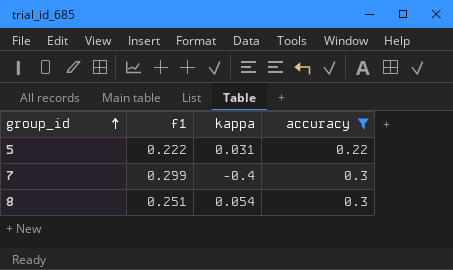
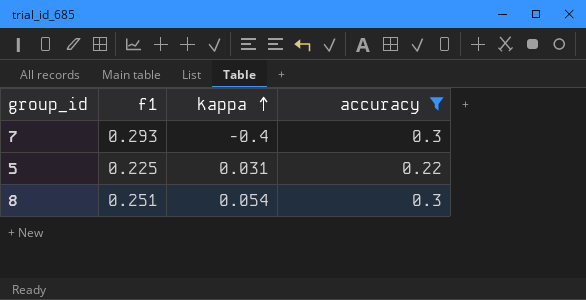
row order: group_id ascending -> kappa ascending
7 | f1: 0.299 -> 0.293
5 | f1: 0.222 -> 0.225

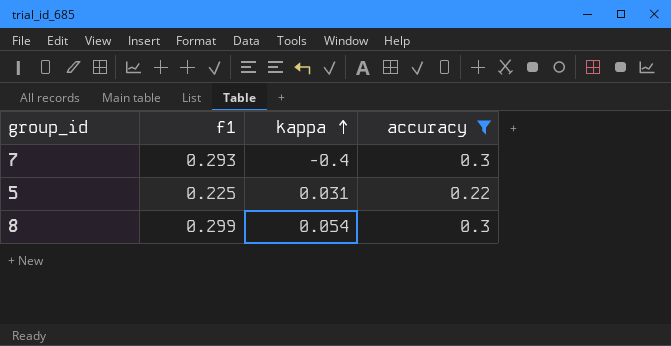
8 | f1: 0.251 -> 0.299

